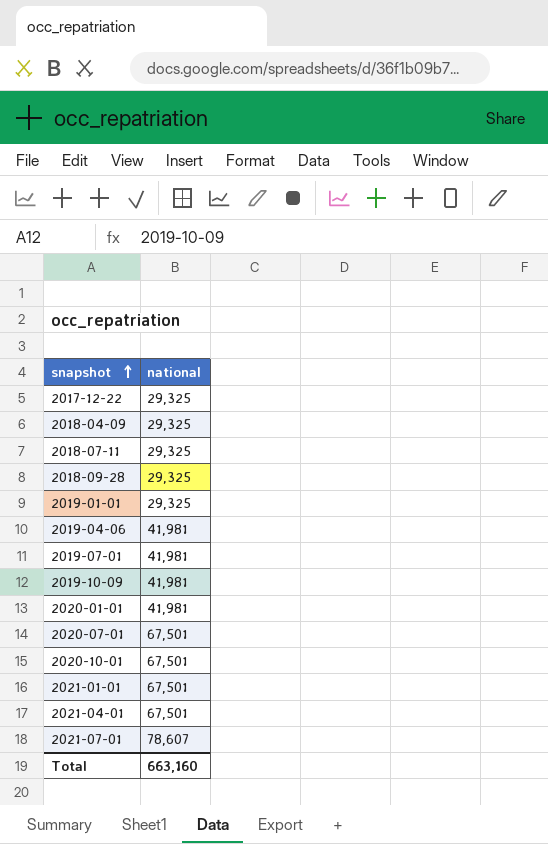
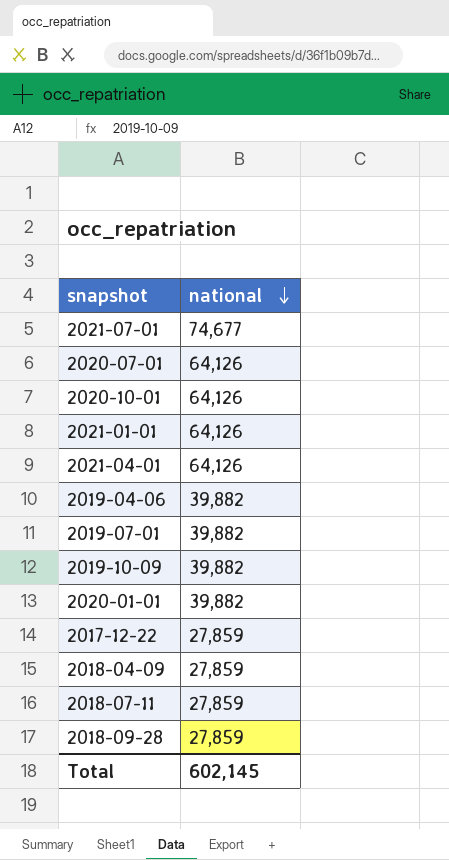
row order: snapshot ascending -> national descending
row 2019-01-01: 29,325 -> none
2021-07-01 | national: 78,607 -> 74,677
2020-07-01 | national: 67,501 -> 64,126
2020-10-01 | national: 67,501 -> 64,126
2021-01-01 | national: 67,501 -> 64,126
2021-04-01 | national: 67,501 -> 64,126
2019-04-06 | national: 41,981 -> 39,882
2019-07-01 | national: 41,981 -> 39,882
2019-10-09 | national: 41,981 -> 39,882
2020-01-01 | national: 41,981 -> 39,882
2017-12-22 | national: 29,325 -> 27,859
2018-04-09 | national: 29,325 -> 27,859
2018-07-11 | national: 29,325 -> 27,859
2018-09-28 | national: 29,325 -> 27,859
Total | national: 663,160 -> 602,145

